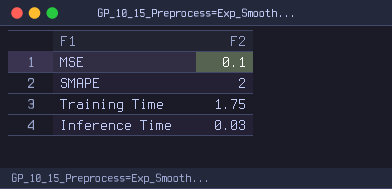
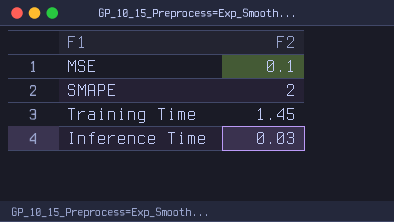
Training Time | F2: 1.75 -> 1.45

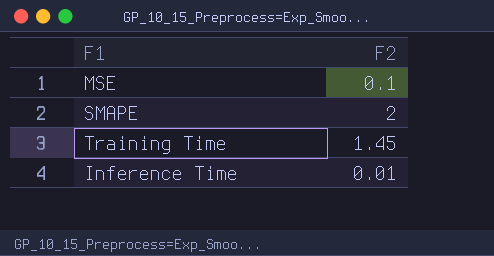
Inference Time | F2: 0.03 -> 0.01

